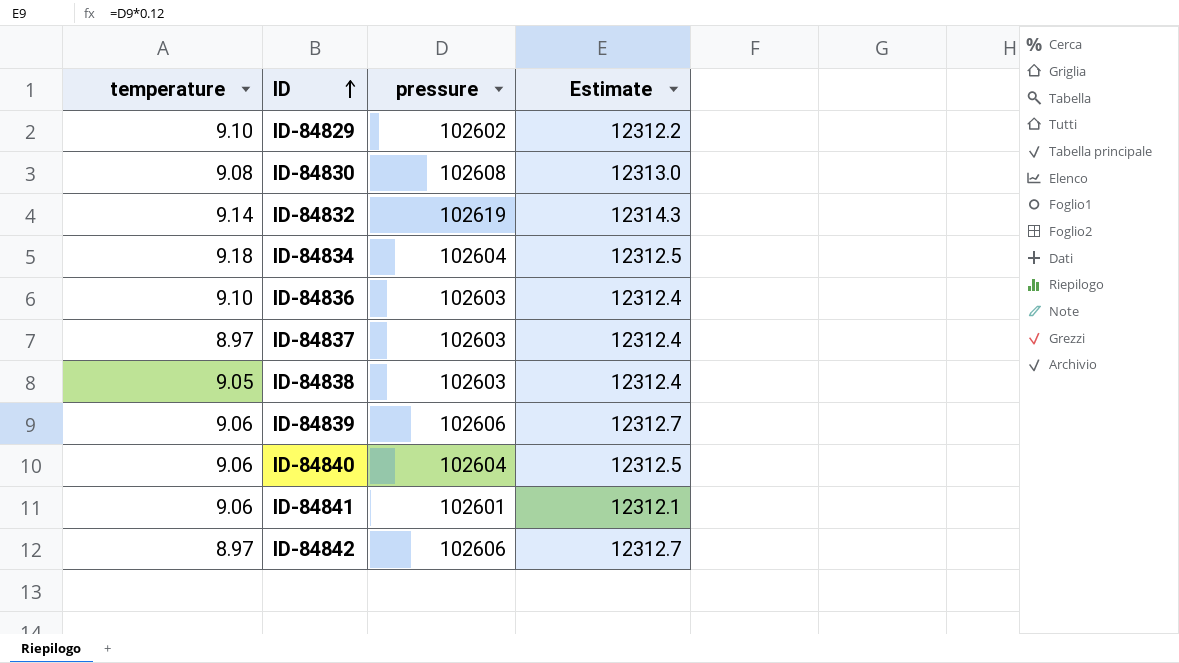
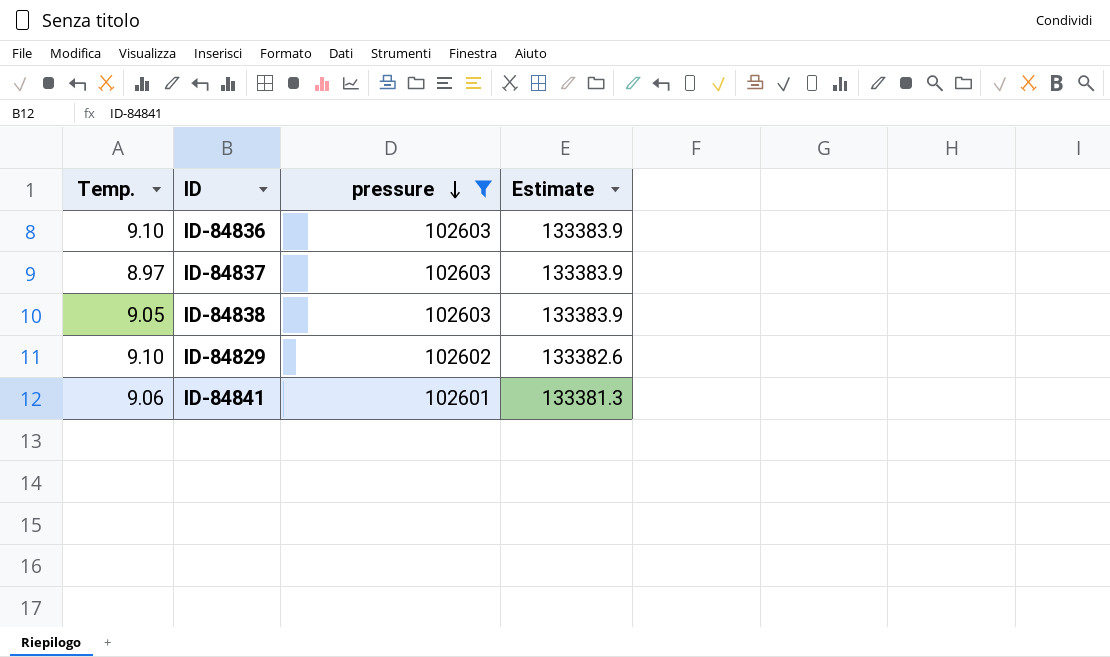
filter: none -> pressure <= 102603
row order: ID ascending -> pressure descending
column name: temperature -> Temp.
column Estimate | formula: [pressure] * 0.12 -> [pressure] * 1.3

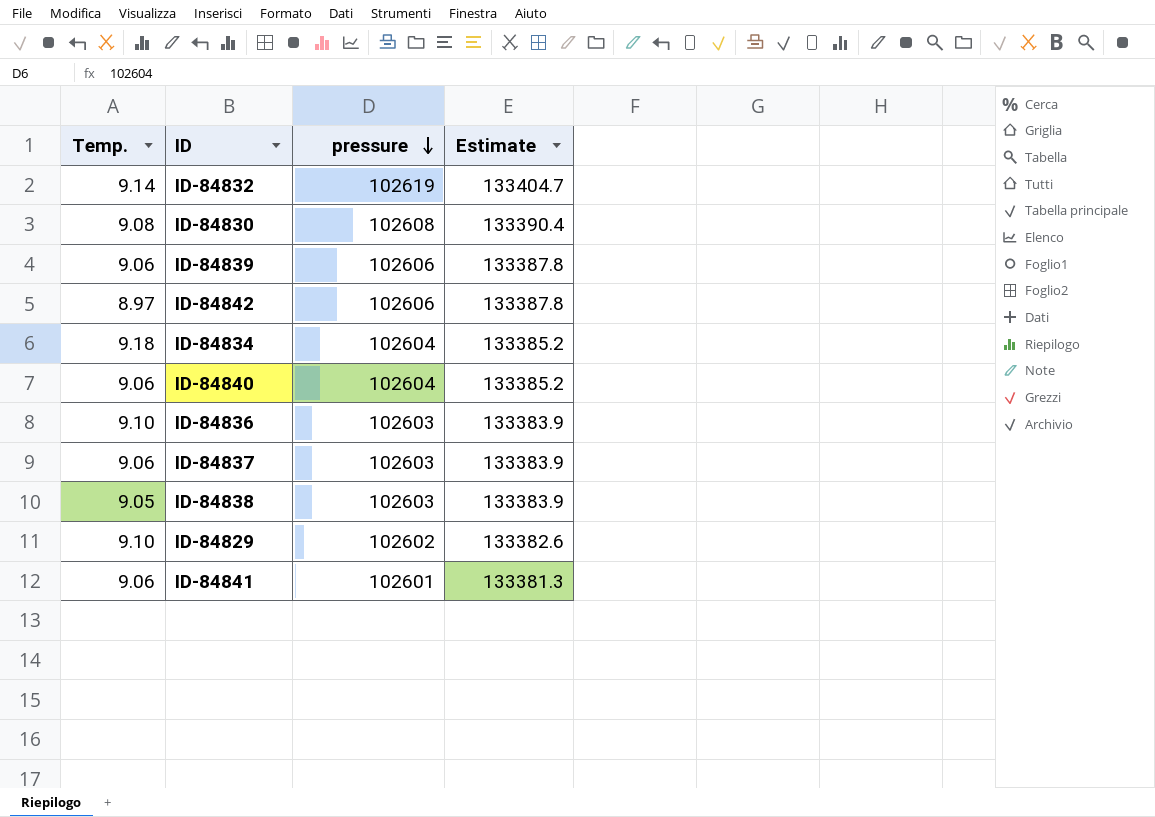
filter: pressure <= 102603 -> none
ID-84837 | Temp.: 8.97 -> 9.06

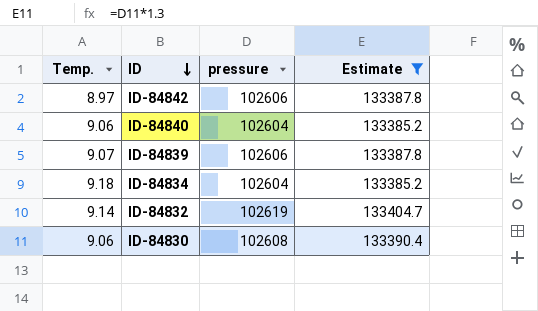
filter: none -> Estimate >= 133385.2
row order: pressure descending -> ID descending
ID-84839 | Temp.: 9.06 -> 9.07
ID-84830 | Temp.: 9.08 -> 9.06

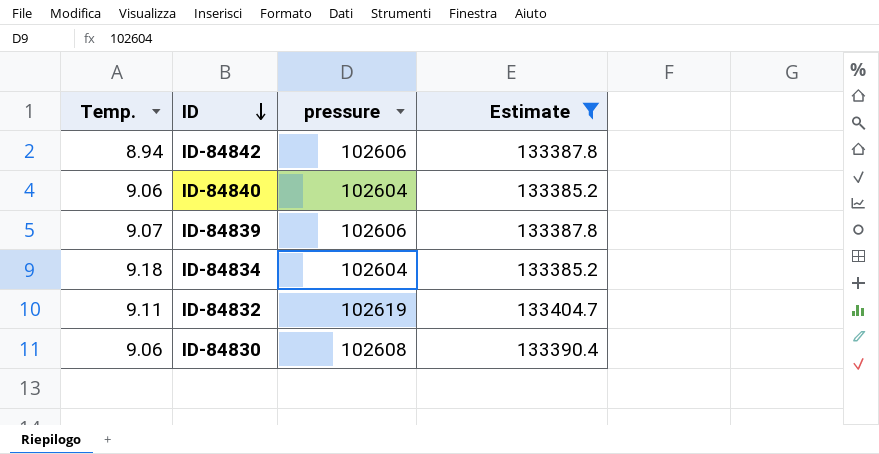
ID-84842 | Temp.: 8.97 -> 8.94
ID-84832 | Temp.: 9.14 -> 9.11

